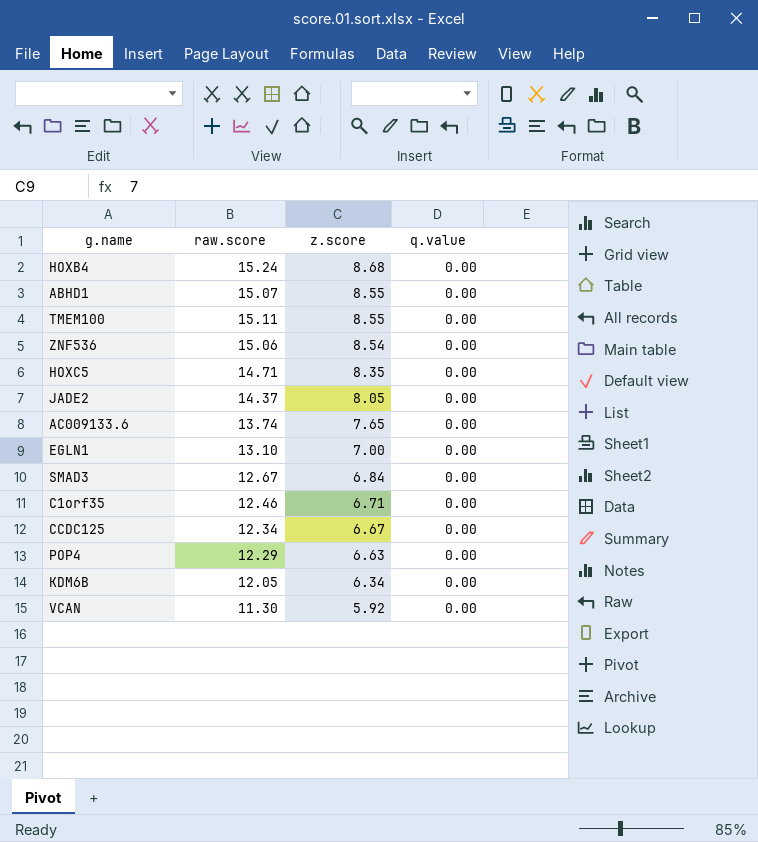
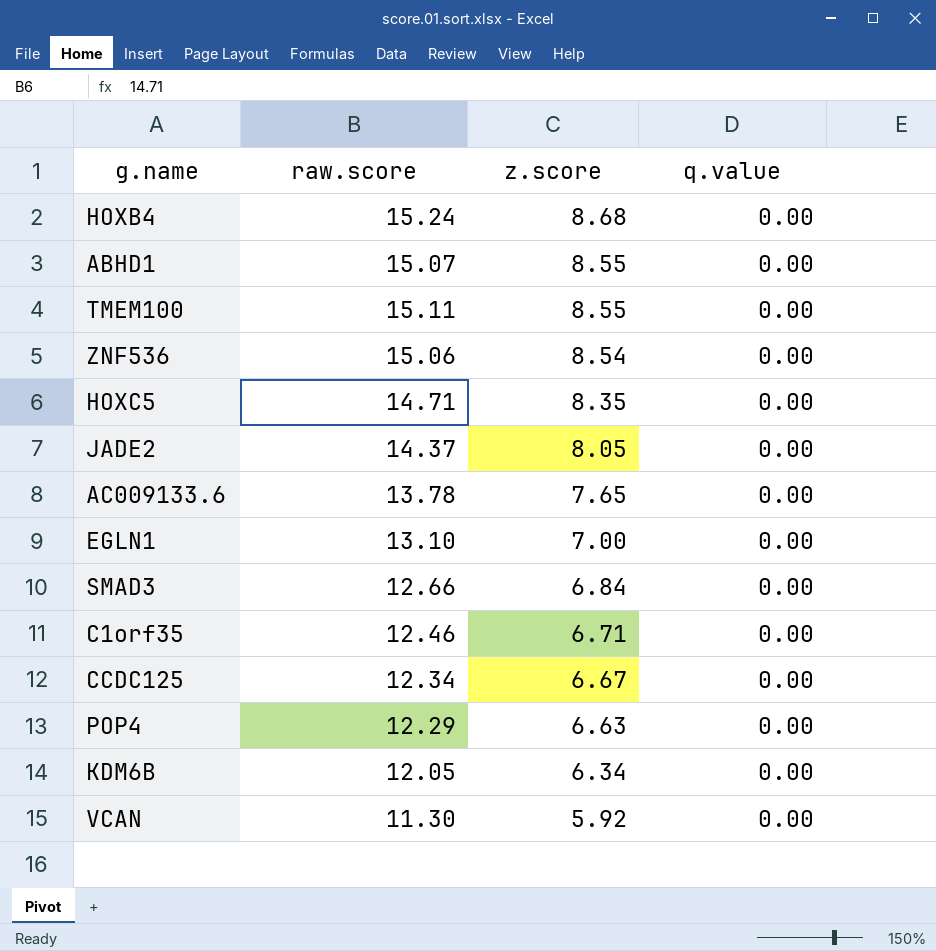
AC009133.6 | raw.score: 13.74 -> 13.78
SMAD3 | raw.score: 12.67 -> 12.66

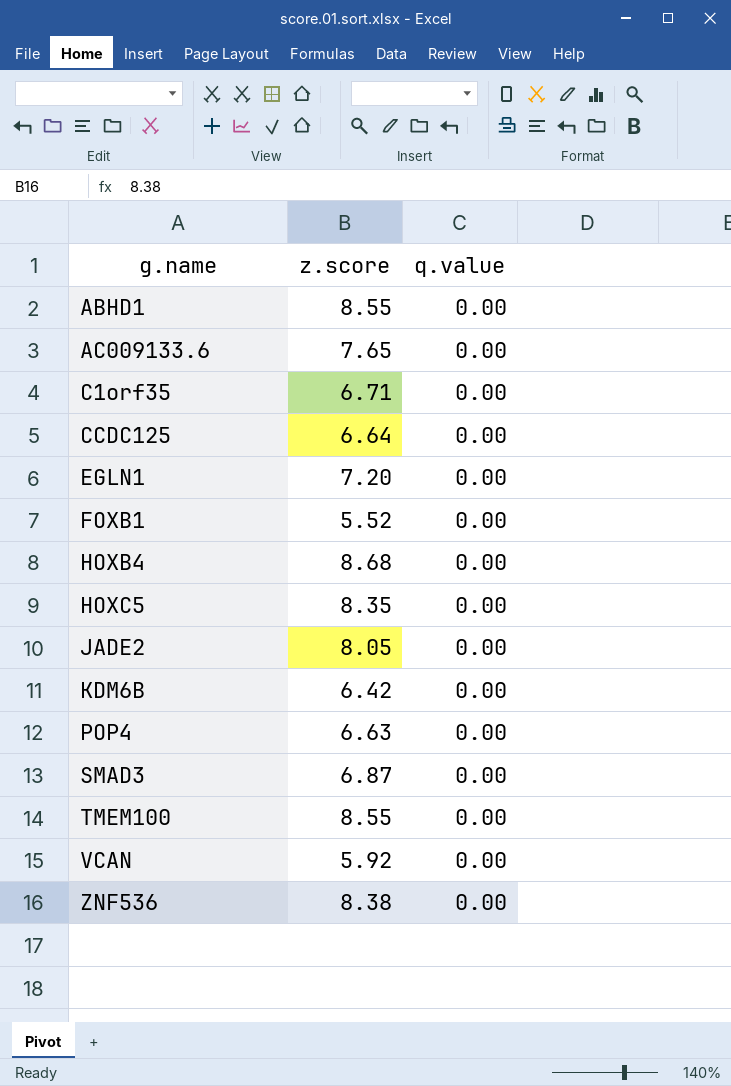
row order: z.score descending -> g.name ascending
column raw.score | position: 2 -> none
CCDC125 | z.score: 6.67 -> 6.64
EGLN1 | z.score: 7.00 -> 7.20
row FOXB1: none -> 5.52 | 0.00
KDM6B | z.score: 6.34 -> 6.42
SMAD3 | z.score: 6.84 -> 6.87
ZNF536 | z.score: 8.54 -> 8.38

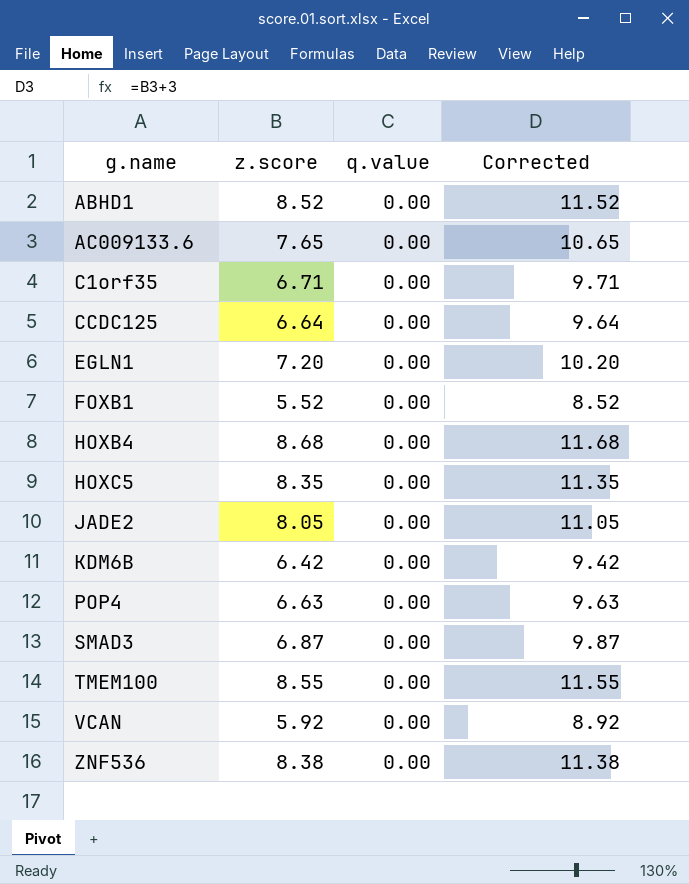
column Corrected | formula: none -> [z.score] + 3
ABHD1 | z.score: 8.55 -> 8.52

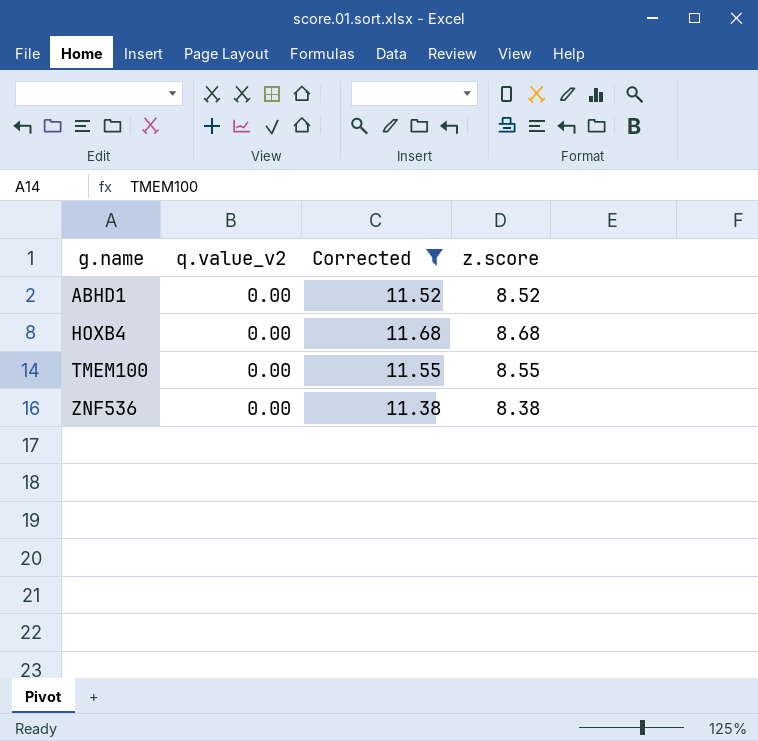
filter: none -> Corrected >= 11.38
column name: q.value -> q.value_v2
column z.score | position: 2 -> 4

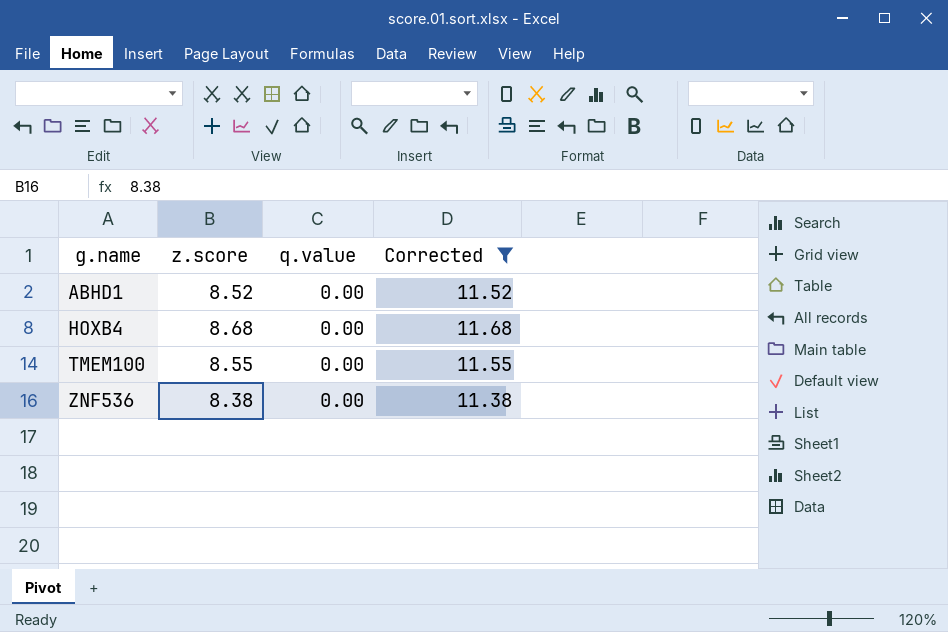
column z.score | position: 4 -> 2
column name: q.value_v2 -> q.value

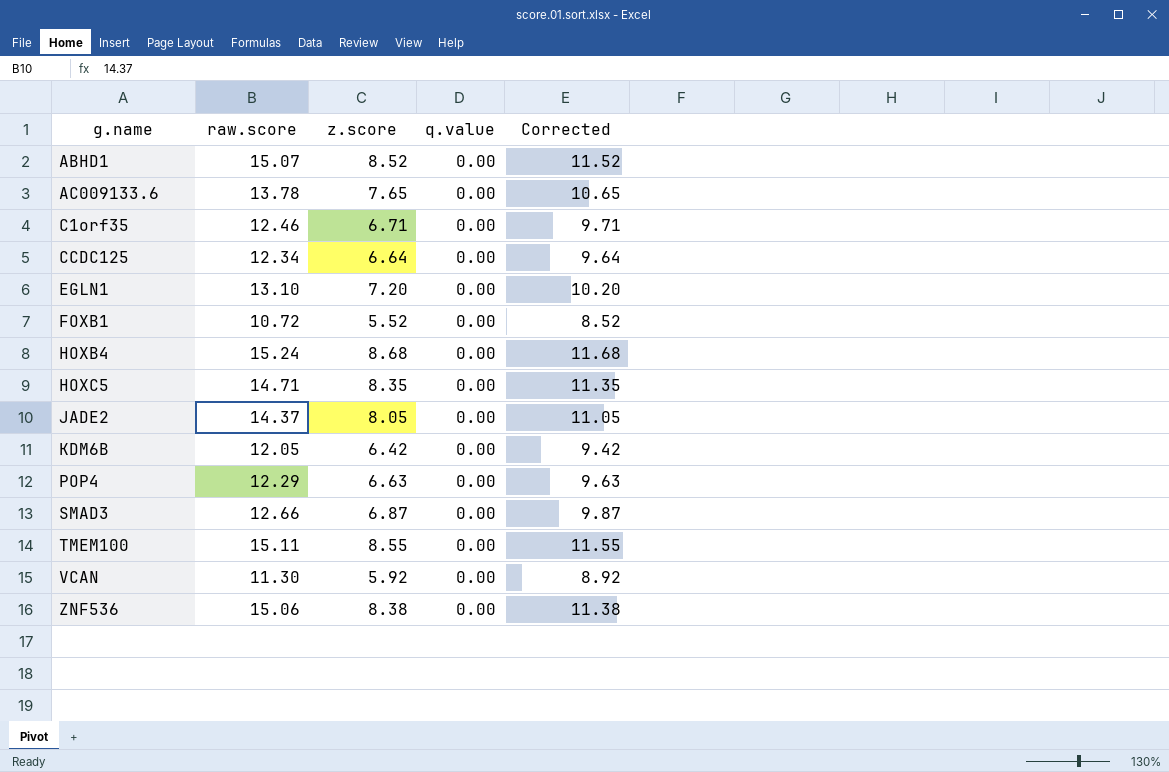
filter: Corrected >= 11.38 -> none
column raw.score | position: none -> 2

